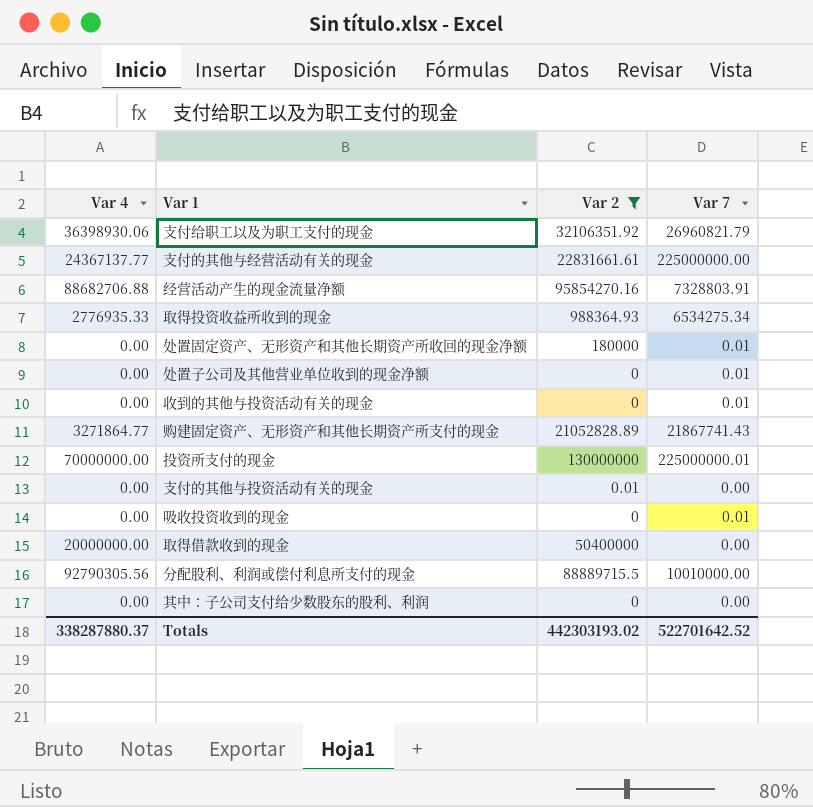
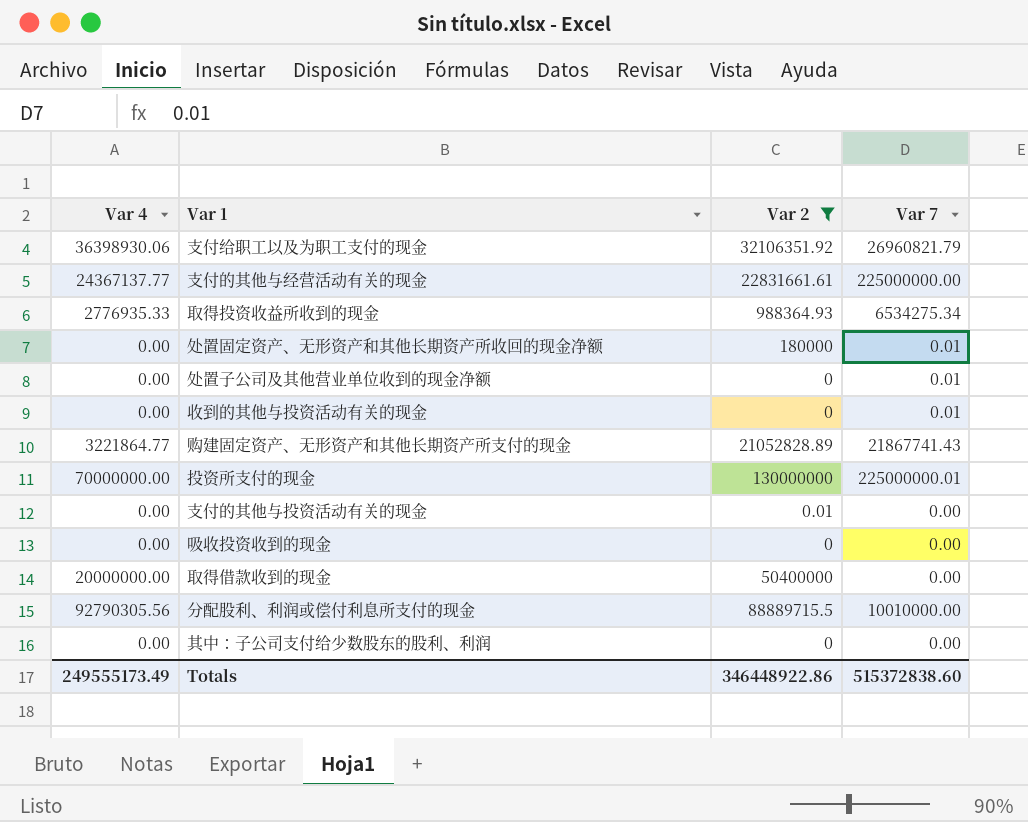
row 经营活动产生的现金流量净额: 88682706.88 | 95854270.16 | 7328803.91 -> none
购建固定资产、无形资产和其他长期资产所支付的现金 | Var 4: 3271864.77 -> 3221864.77
吸收投资收到的现金 | Var 7: 0.01 -> 0.00
Totals | Var 4: 338287880.37 -> 249555173.49
Totals | Var 2: 442303193.02 -> 346448922.86
Totals | Var 7: 522701642.52 -> 515372838.60

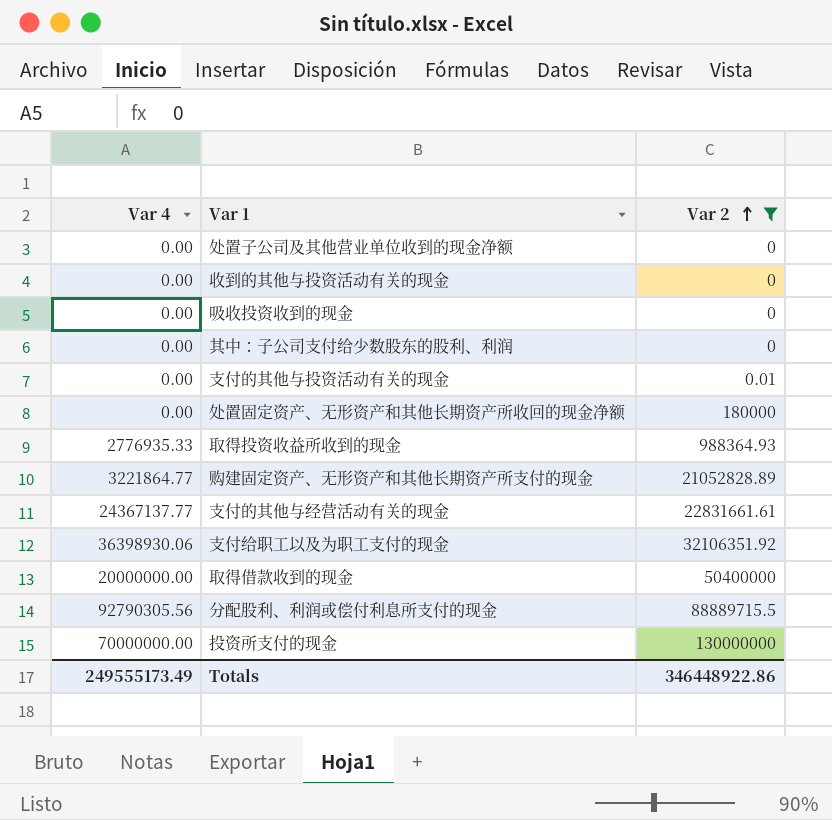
row order: none -> Var 2 ascending
column Var 7 | position: 4 -> none

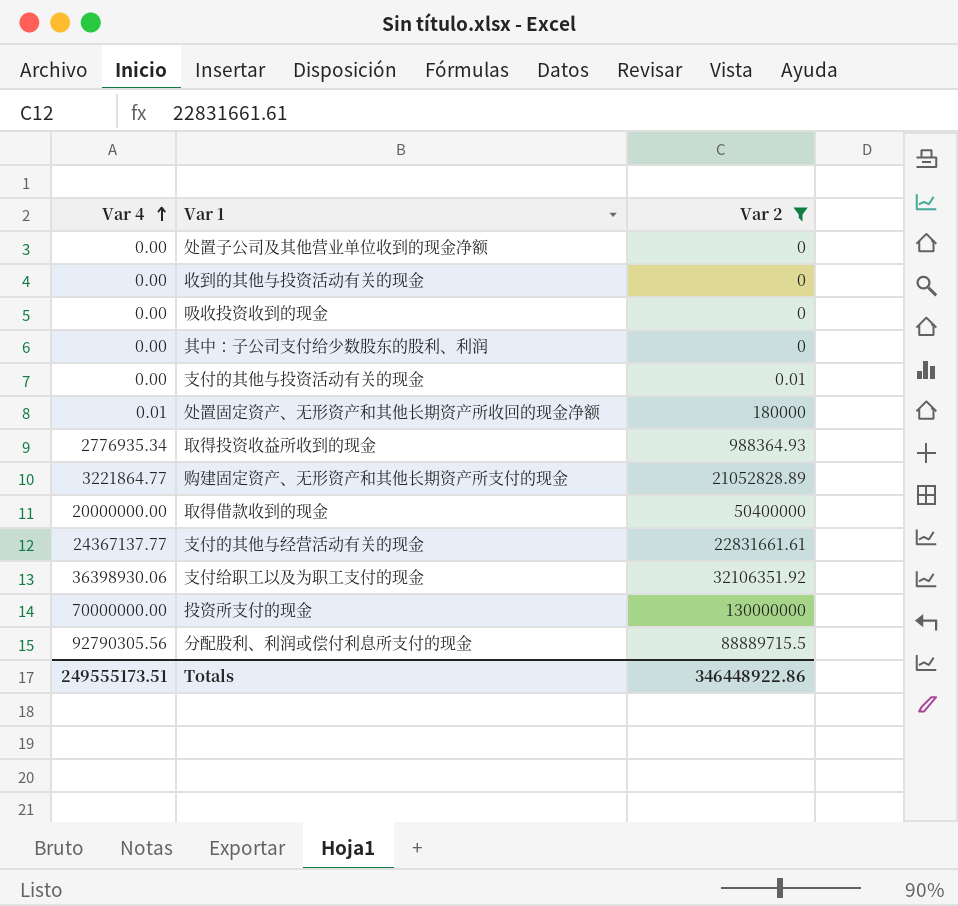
row order: Var 2 ascending -> Var 4 ascending
处置固定资产、无形资产和其他长期资产所收回的现金净额 | Var 4: 0.00 -> 0.01
取得投资收益所收到的现金 | Var 4: 2776935.33 -> 2776935.34
Totals | Var 4: 249555173.49 -> 249555173.51

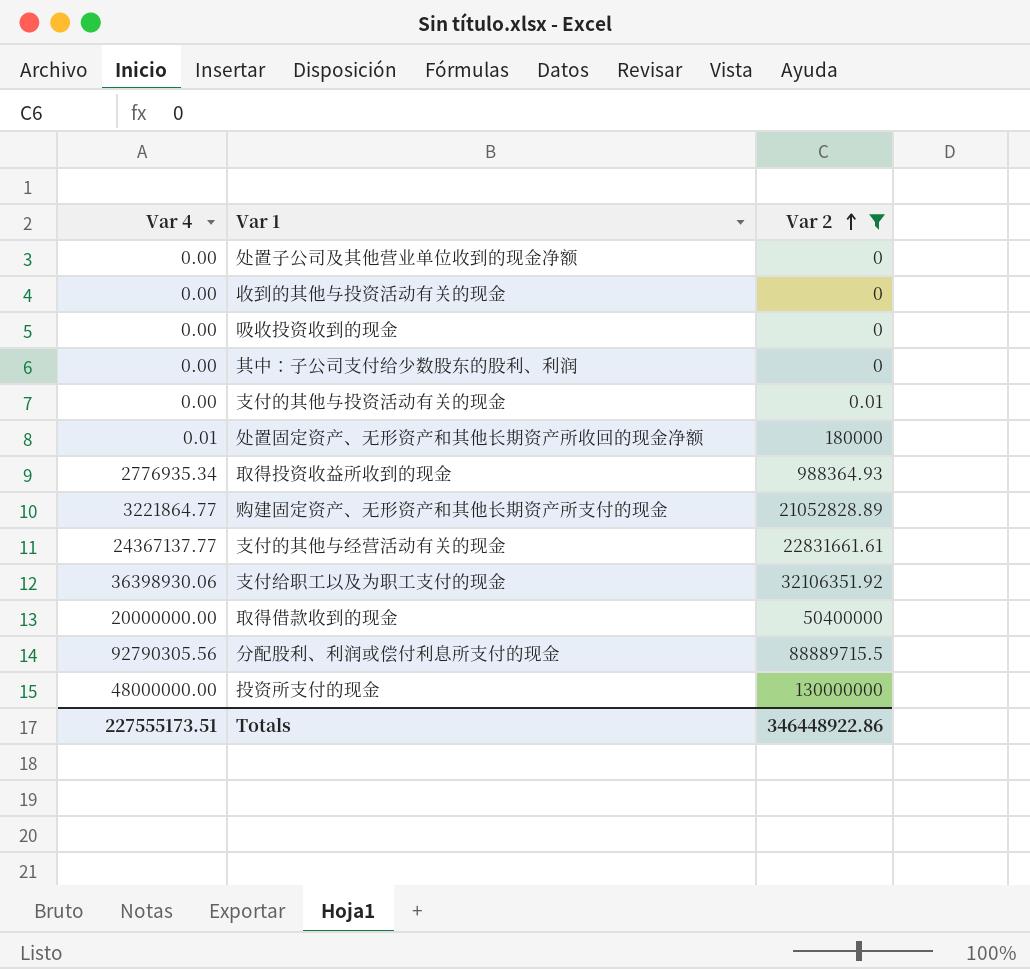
row order: Var 4 ascending -> Var 2 ascending
投资所支付的现金 | Var 4: 70000000.00 -> 48000000.00
Totals | Var 4: 249555173.51 -> 227555173.51

